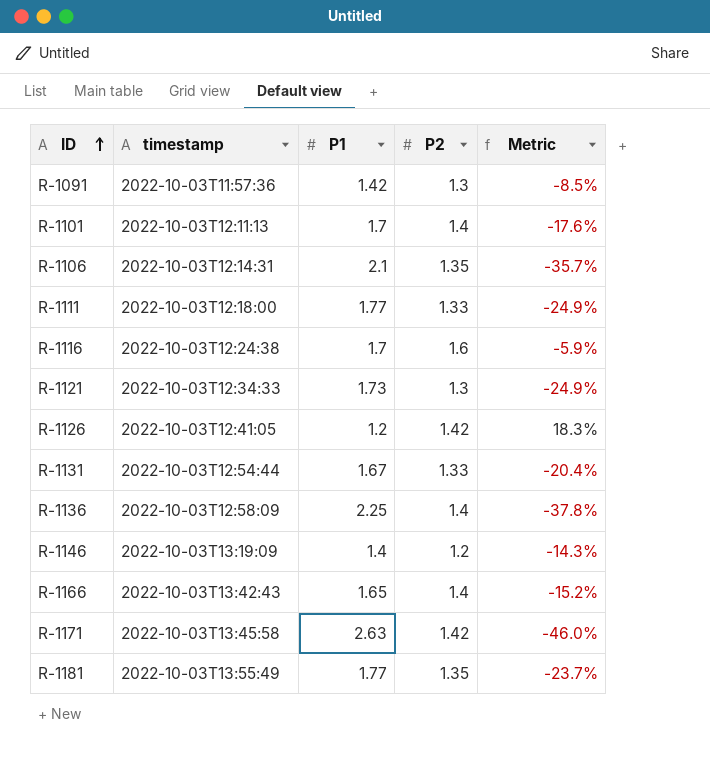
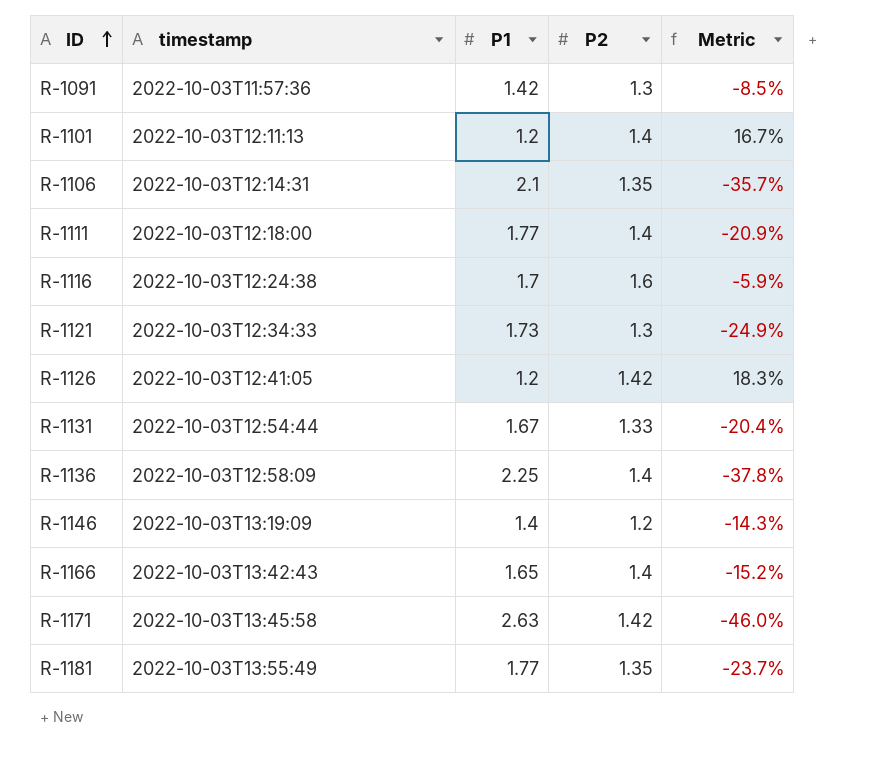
R-1101 | P1: 1.7 -> 1.2
R-1101 | Metric: -17.6% -> 16.7%
R-1111 | P2: 1.33 -> 1.4
R-1111 | Metric: -24.9% -> -20.9%

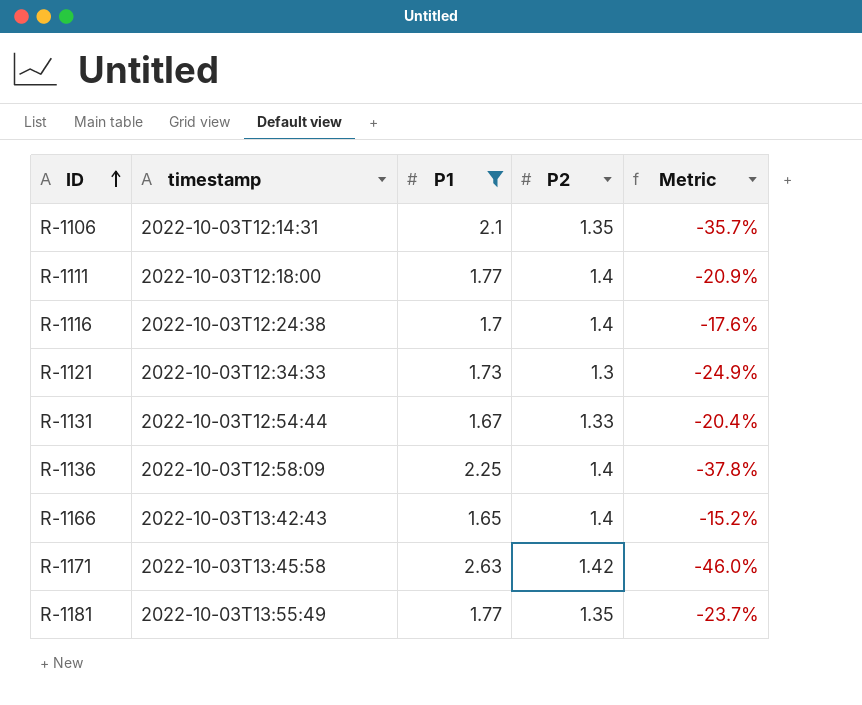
filter: none -> P1 >= 1.65
R-1116 | P2: 1.6 -> 1.4
R-1116 | Metric: -5.9% -> -17.6%

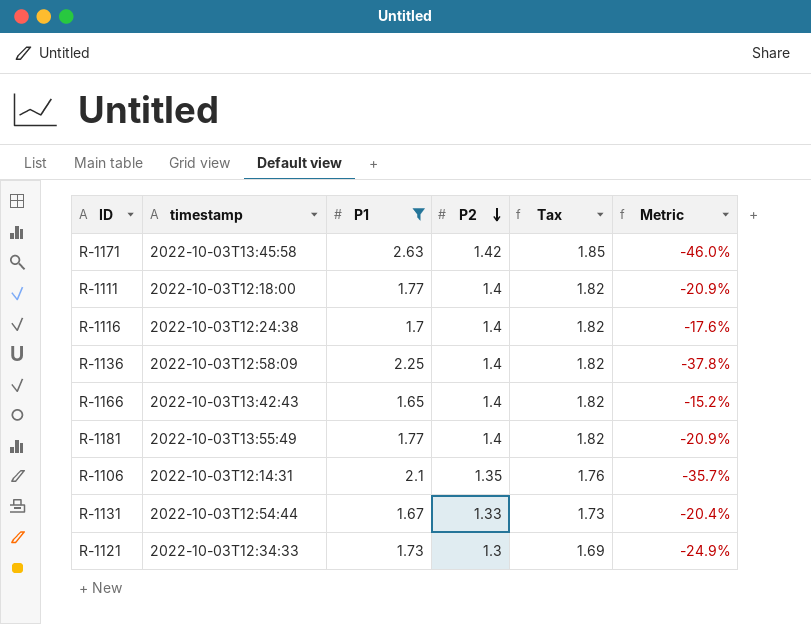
row order: ID ascending -> P2 descending
column Tax | formula: none -> [P2] * 1.3
R-1181 | P2: 1.35 -> 1.4
R-1181 | Metric: -23.7% -> -20.9%

